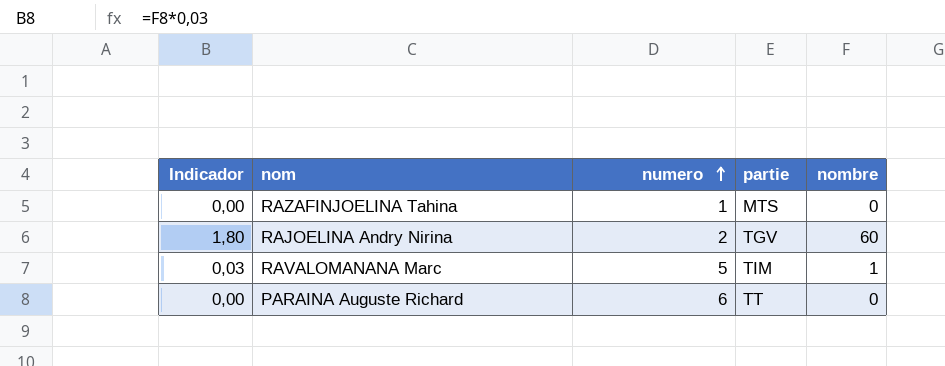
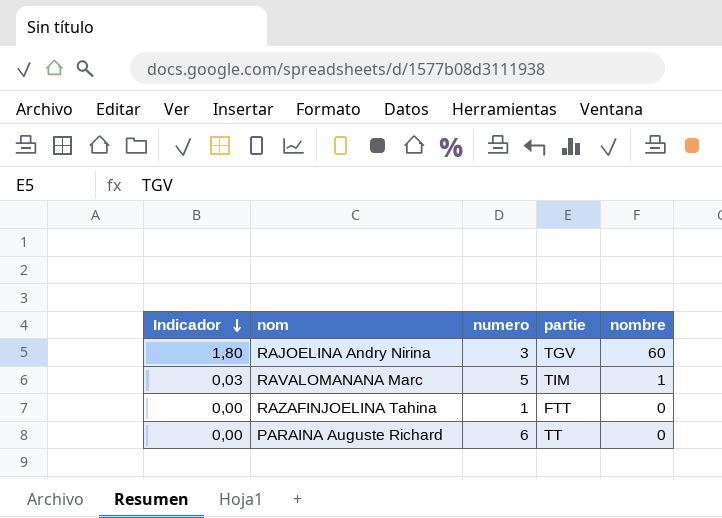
row order: numero ascending -> Indicador descending
RAJOELINA Andry Nirina | numero: 2 -> 3
RAZAFINJOELINA Tahina | partie: MTS -> FTT

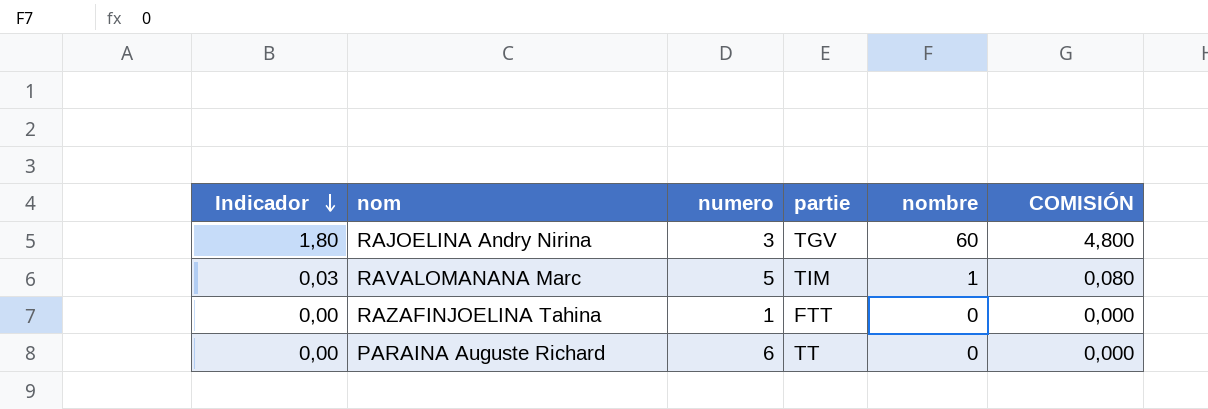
column COMISIÓN | formula: none -> [nombre] * 0,08

